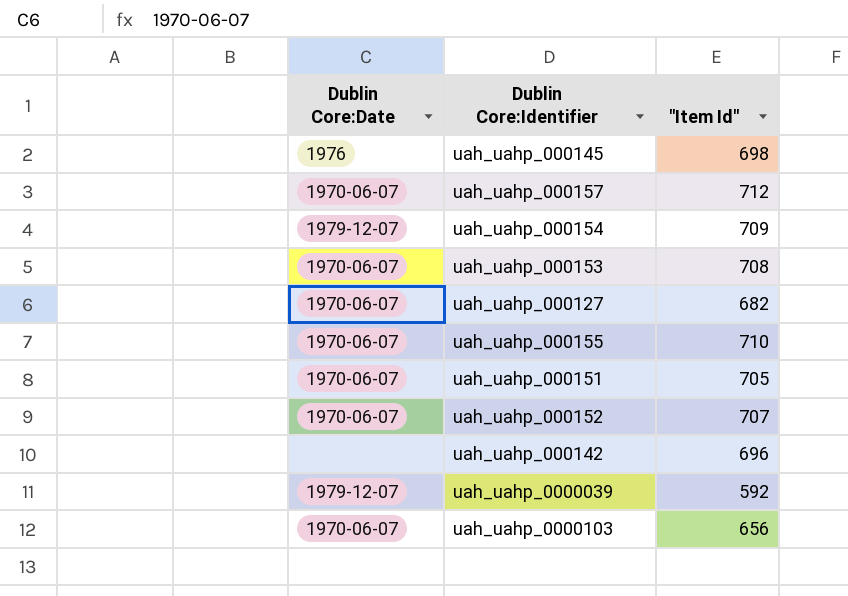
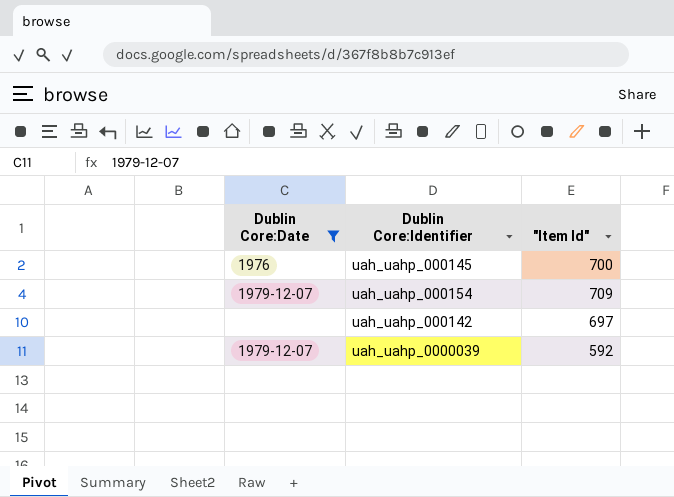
filter: none -> Dublin Core:Date != 1970-06-07
uah_uahp_000145 | "Item Id": 698 -> 700
uah_uahp_000142 | "Item Id": 696 -> 697

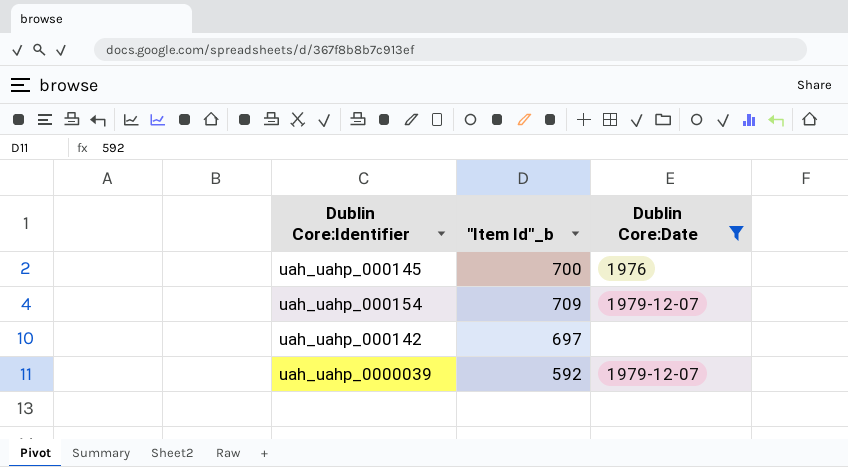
column name: "Item Id" -> "Item Id"_b
column Dublin Core:Date | position: 1 -> 3

